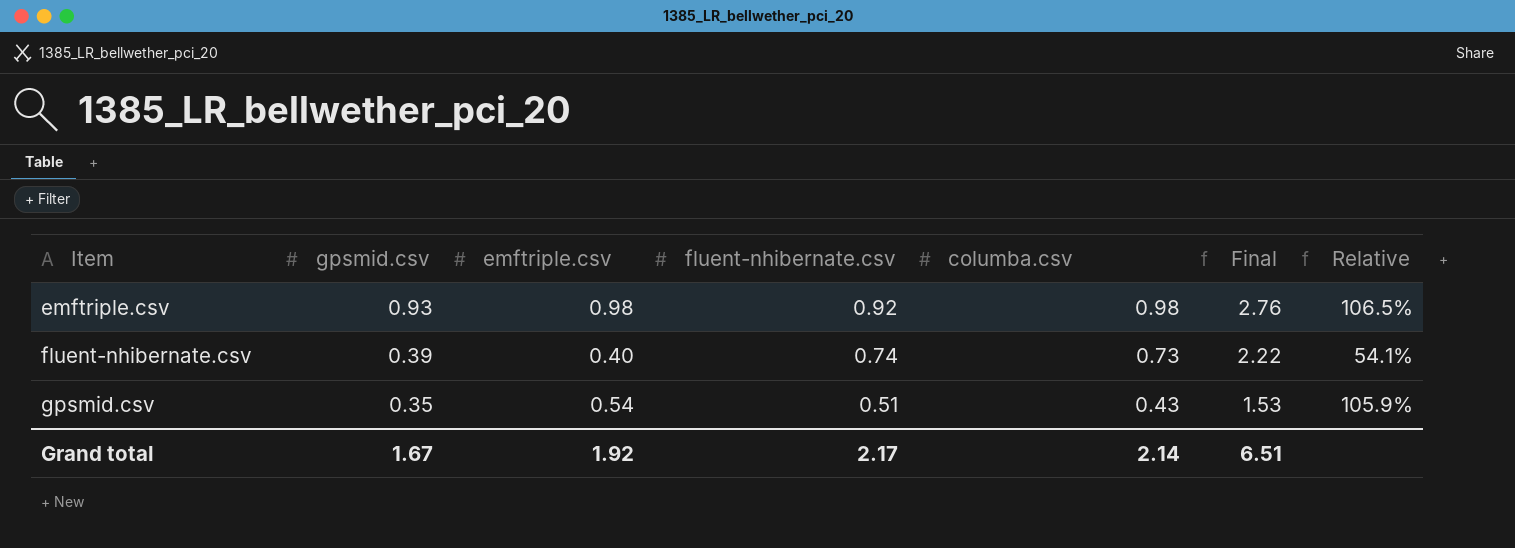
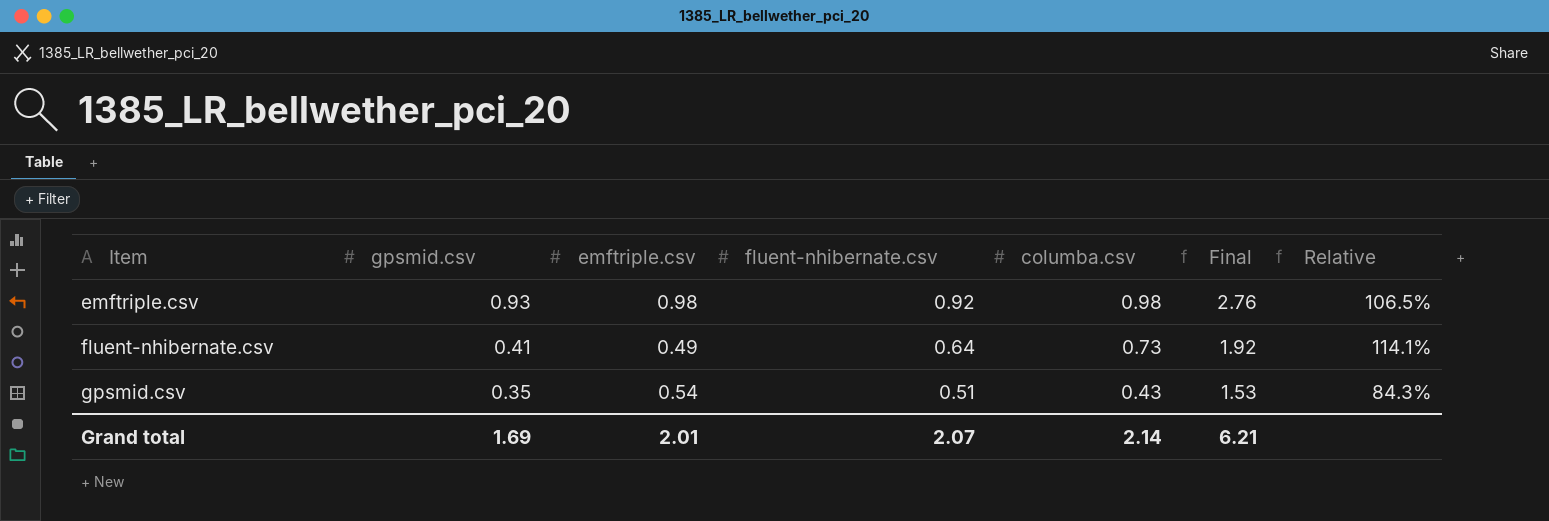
column Relative | formula: [emftriple.csv] / [fluent-nhibernate.csv] -> [columba.csv] / [fluent-nhibernate.csv]
fluent-nhibernate.csv | gpsmid.csv: 0.39 -> 0.41
fluent-nhibernate.csv | emftriple.csv: 0.40 -> 0.49
fluent-nhibernate.csv | fluent-nhibernate.csv: 0.74 -> 0.64
fluent-nhibernate.csv | Final: 2.22 -> 1.92
Grand total | gpsmid.csv: 1.67 -> 1.69
Grand total | emftriple.csv: 1.92 -> 2.01
Grand total | fluent-nhibernate.csv: 2.17 -> 2.07
Grand total | Final: 6.51 -> 6.21

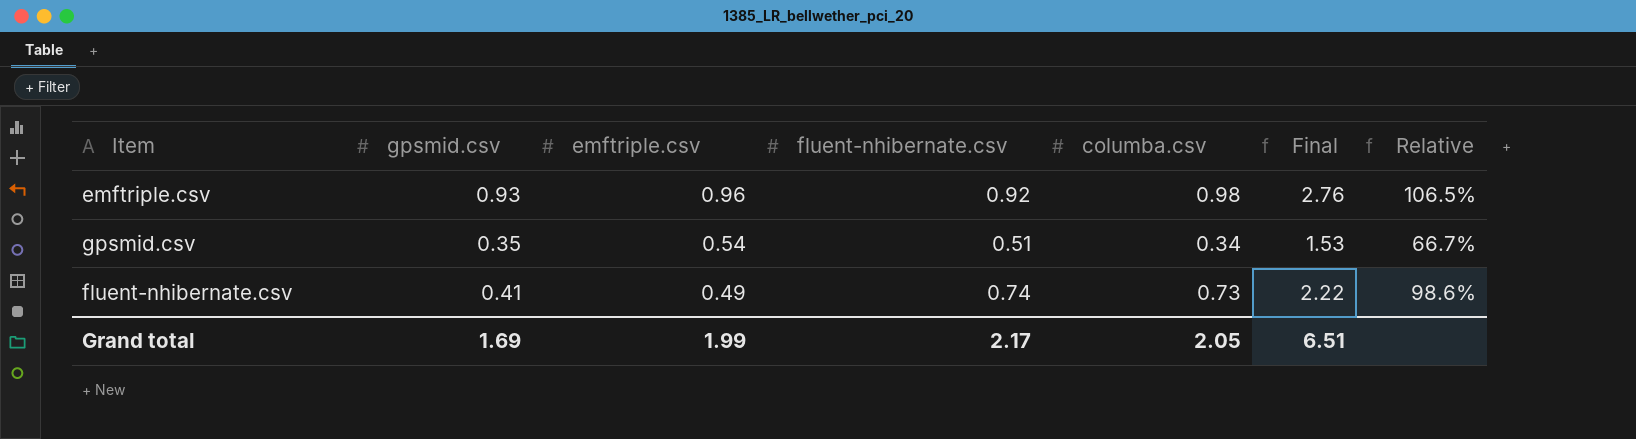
row order: Item ascending -> emftriple.csv descending
emftriple.csv | emftriple.csv: 0.98 -> 0.96
gpsmid.csv | columba.csv: 0.43 -> 0.34
gpsmid.csv | Relative: 84.3% -> 66.7%
fluent-nhibernate.csv | fluent-nhibernate.csv: 0.64 -> 0.74
fluent-nhibernate.csv | Final: 1.92 -> 2.22
fluent-nhibernate.csv | Relative: 114.1% -> 98.6%
Grand total | emftriple.csv: 2.01 -> 1.99
Grand total | fluent-nhibernate.csv: 2.07 -> 2.17
Grand total | columba.csv: 2.14 -> 2.05
Grand total | Final: 6.21 -> 6.51

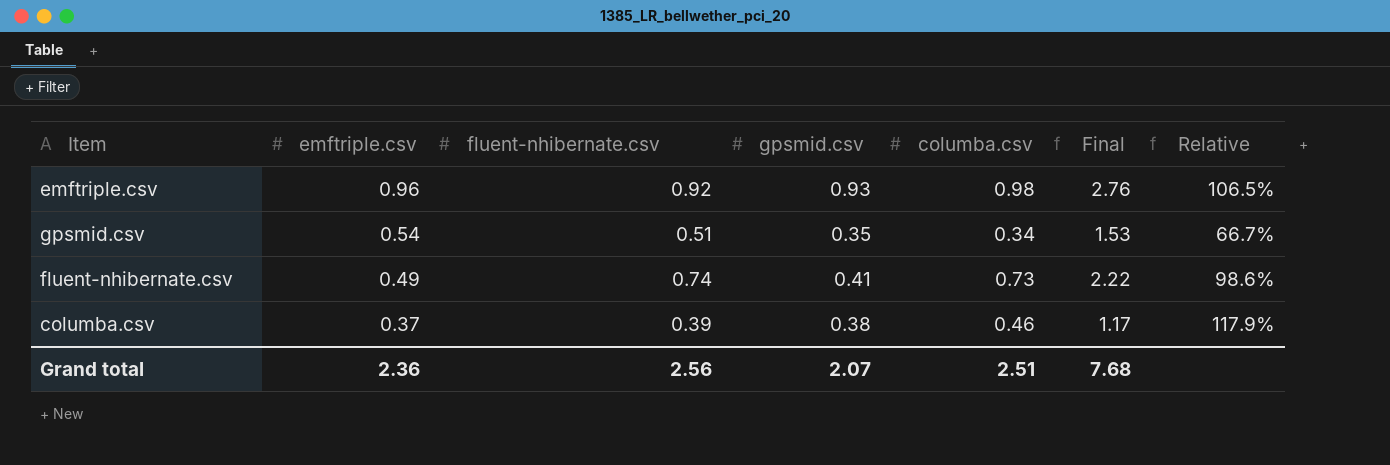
column gpsmid.csv | position: 2 -> 4
row columba.csv: none -> 0.37 | 0.39 | 0.38 | 0.46 | 1.17 | 117.9%
Grand total | emftriple.csv: 1.99 -> 2.36
Grand total | fluent-nhibernate.csv: 2.17 -> 2.56
Grand total | gpsmid.csv: 1.69 -> 2.07
Grand total | columba.csv: 2.05 -> 2.51
Grand total | Final: 6.51 -> 7.68

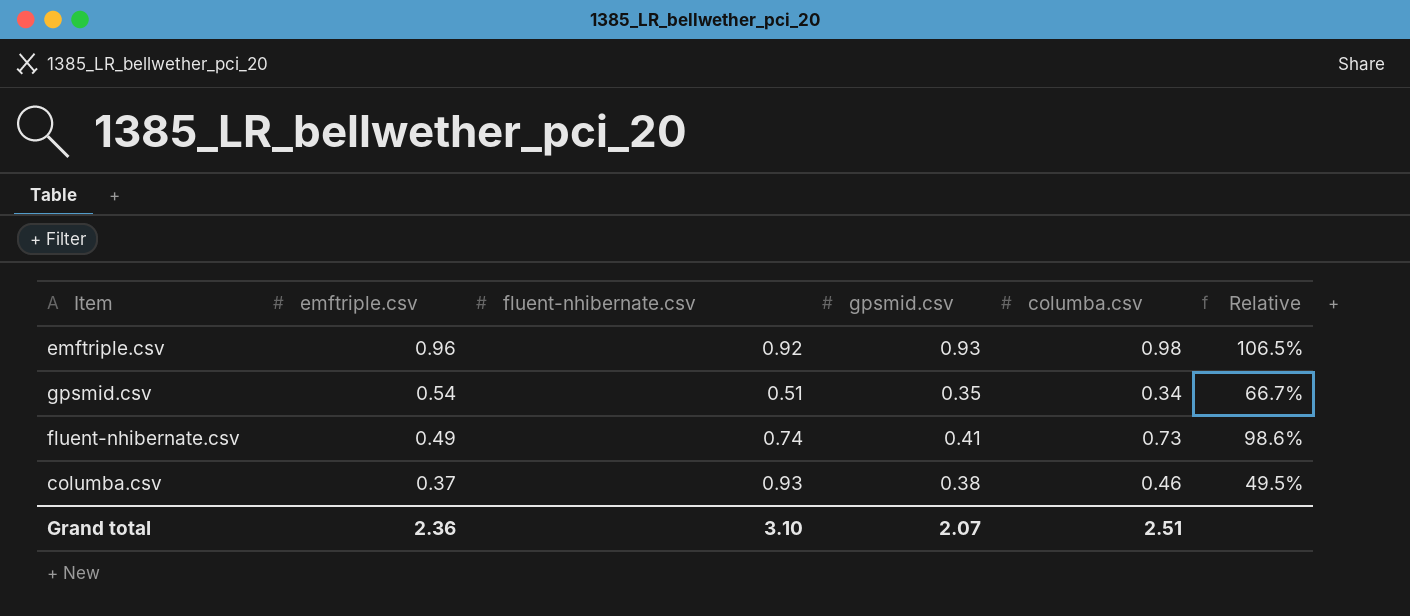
column Final | formula: [fluent-nhibernate.csv] * 3 -> none
columba.csv | fluent-nhibernate.csv: 0.39 -> 0.93
columba.csv | Relative: 117.9% -> 49.5%
Grand total | fluent-nhibernate.csv: 2.56 -> 3.10

